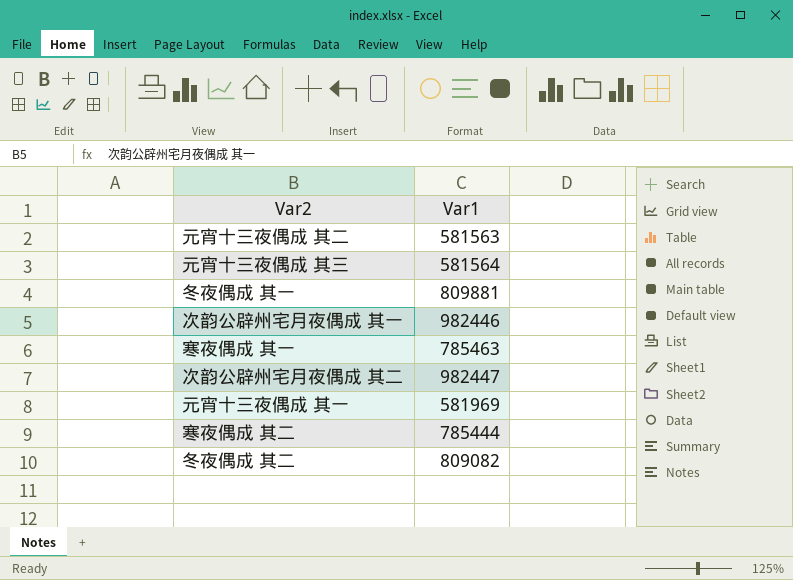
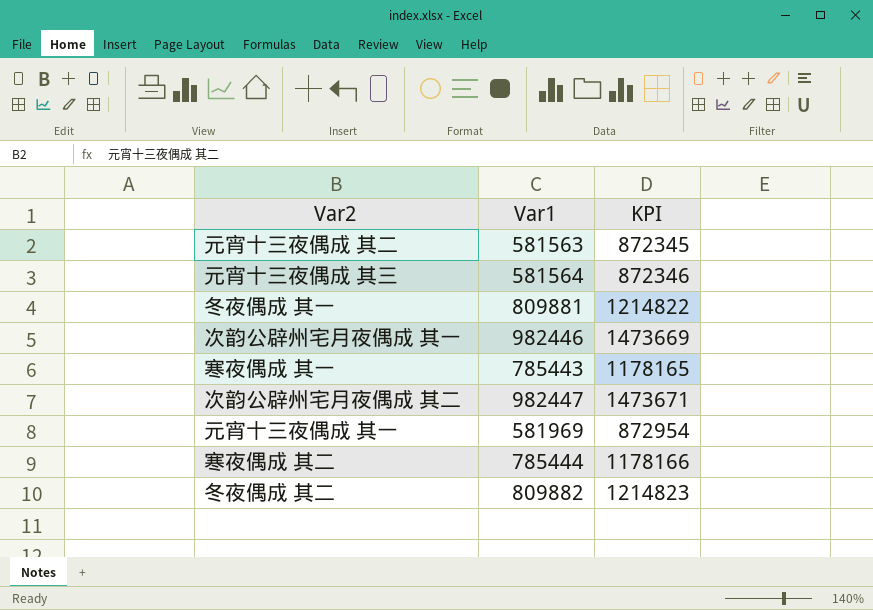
column KPI | formula: none -> [Var1] * 1.5
寒夜偶成 其一 | Var1: 785463 -> 785443
冬夜偶成 其二 | Var1: 809082 -> 809882

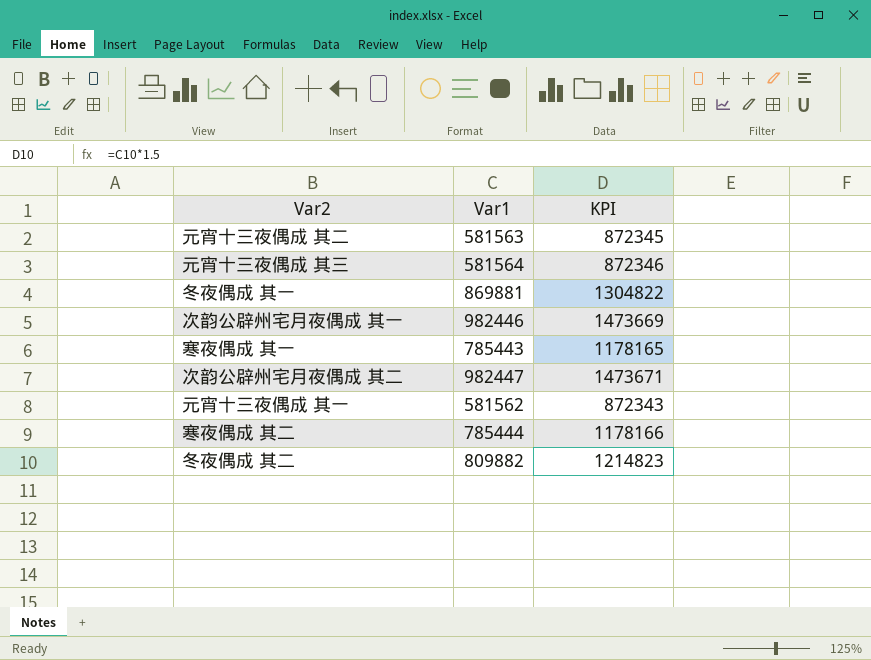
冬夜偶成 其一 | Var1: 809881 -> 869881
冬夜偶成 其一 | KPI: 1214822 -> 1304822
元宵十三夜偶成 其一 | Var1: 581969 -> 581562
元宵十三夜偶成 其一 | KPI: 872954 -> 872343

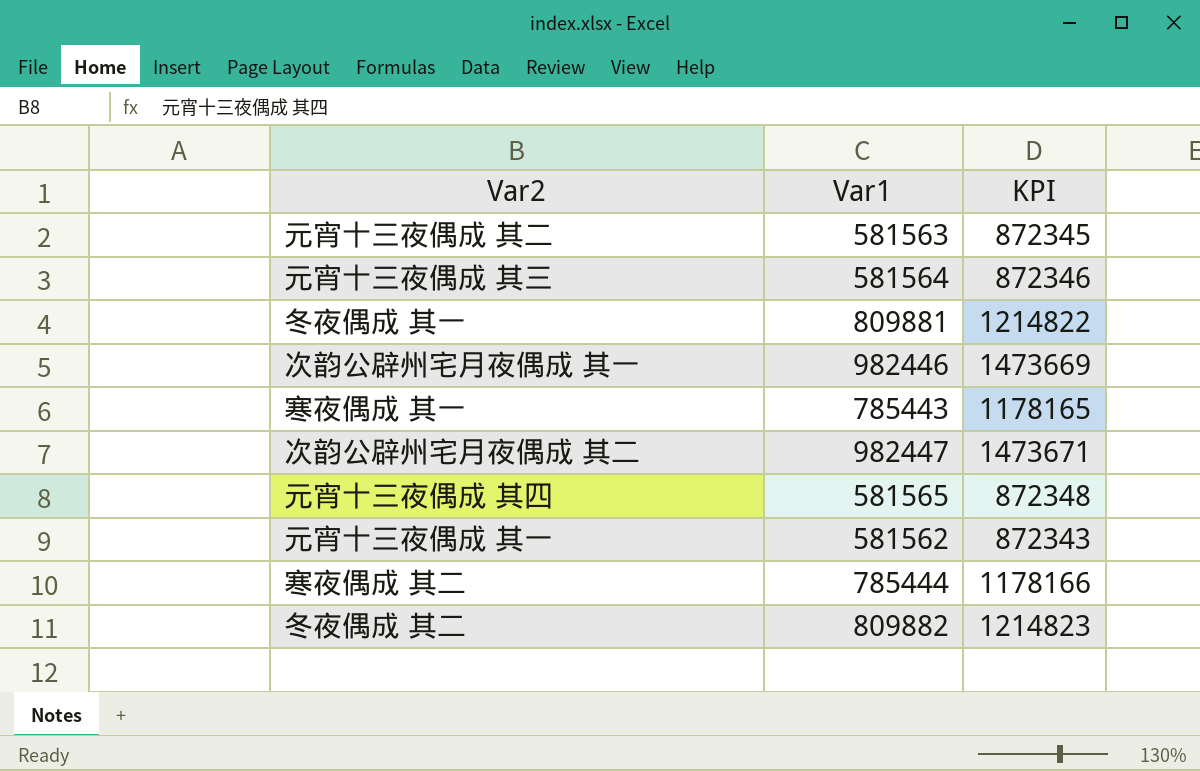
冬夜偶成 其一 | Var1: 869881 -> 809881
冬夜偶成 其一 | KPI: 1304822 -> 1214822
row 元宵十三夜偶成 其四: none -> 581565 | 872348

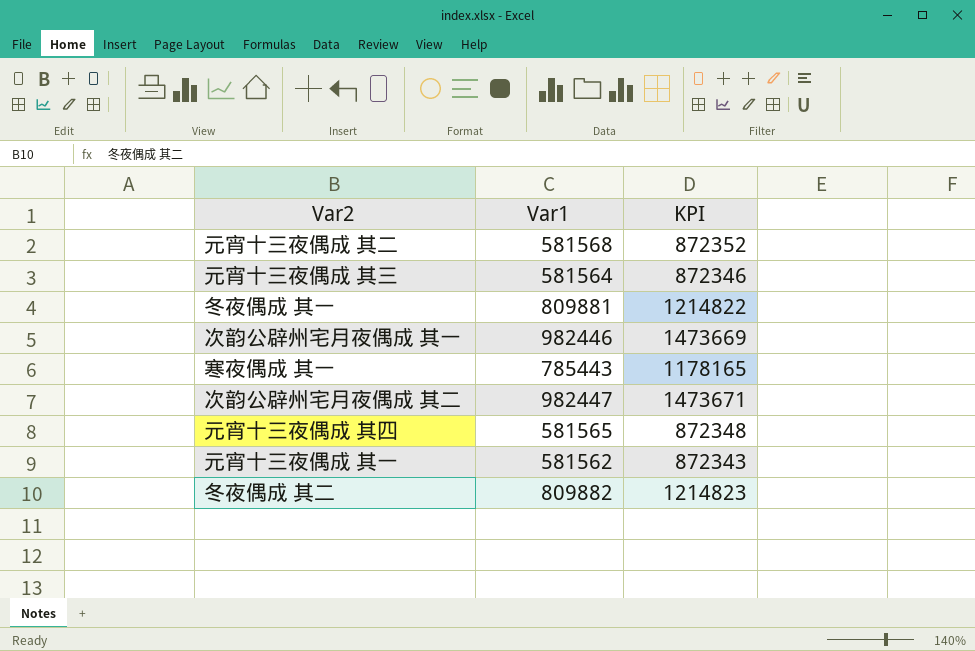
row 寒夜偶成 其二: 785444 | 1178166 -> none
元宵十三夜偶成 其二 | Var1: 581563 -> 581568
元宵十三夜偶成 其二 | KPI: 872345 -> 872352

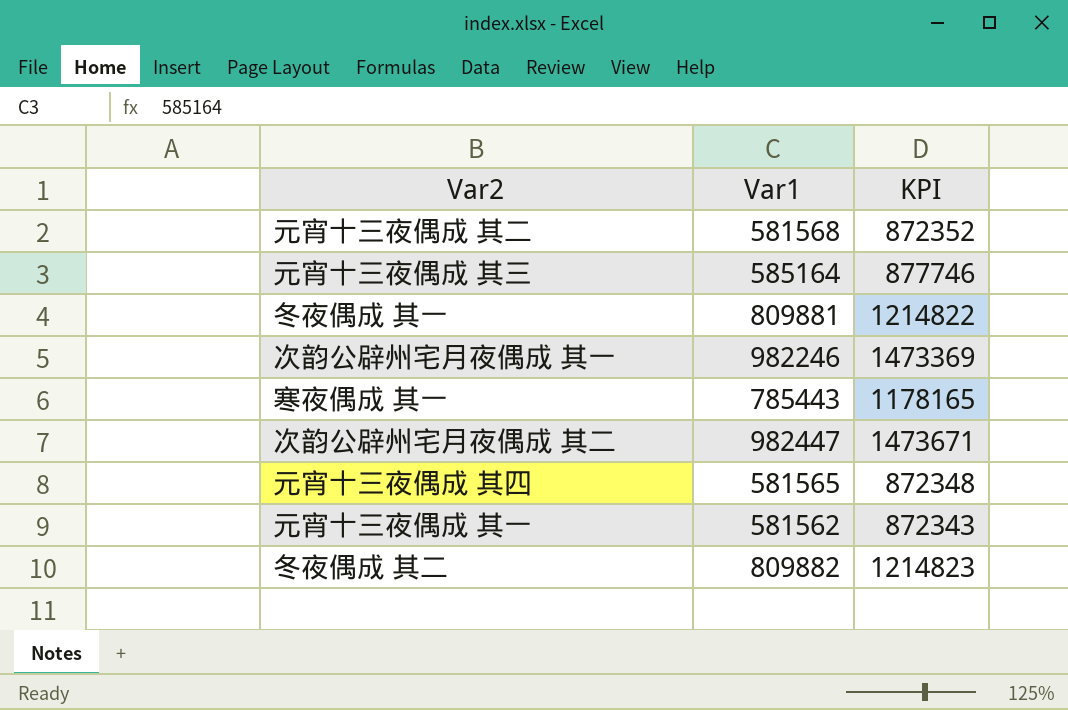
元宵十三夜偶成 其三 | Var1: 581564 -> 585164
元宵十三夜偶成 其三 | KPI: 872346 -> 877746
次韵公辟州宅月夜偶成 其一 | Var1: 982446 -> 982246
次韵公辟州宅月夜偶成 其一 | KPI: 1473669 -> 1473369

